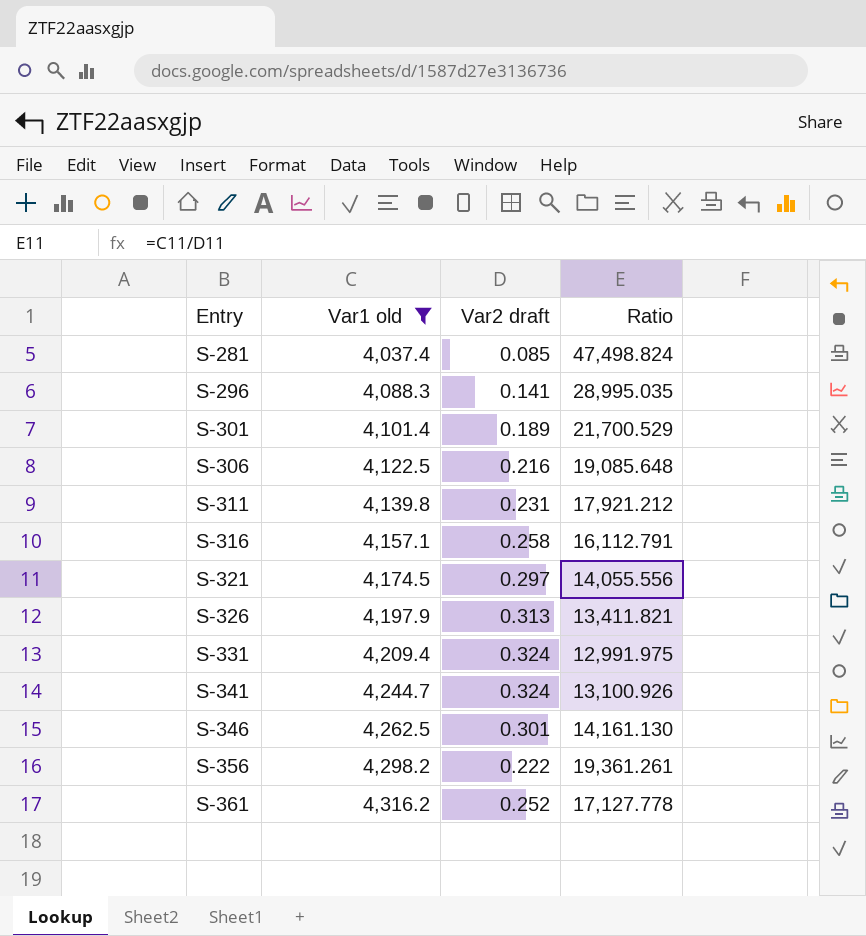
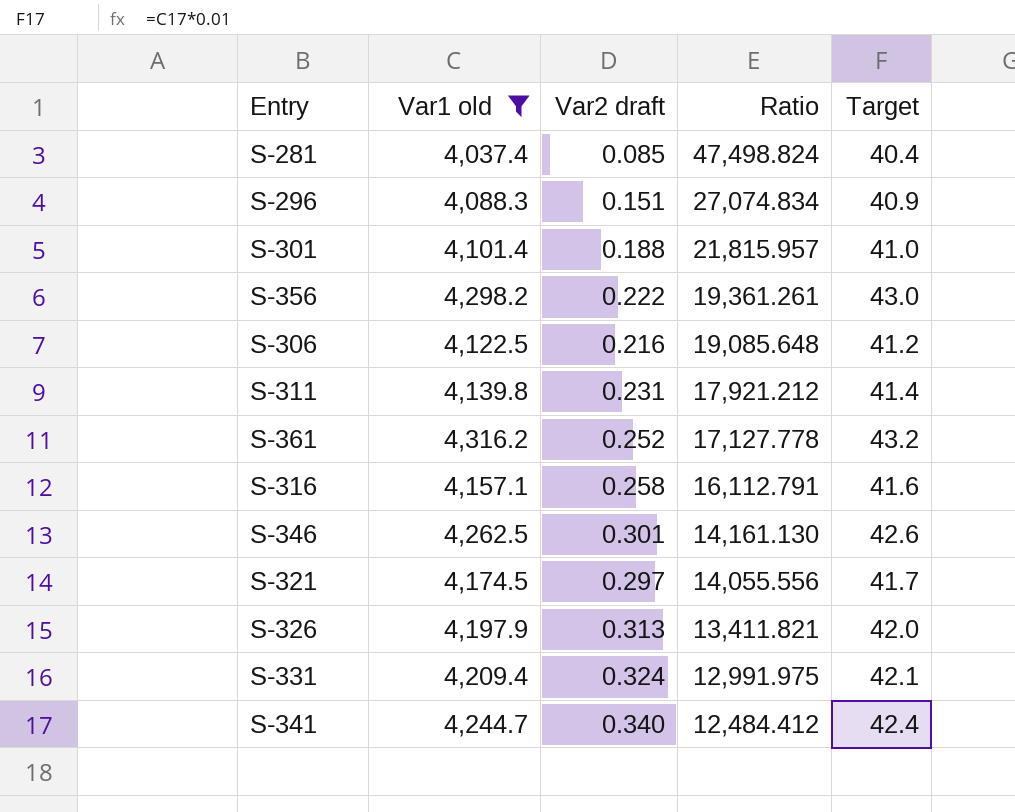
row order: Entry ascending -> Ratio descending
column Target | formula: none -> [Var1 old] * 0.01
S-296 | Var2 draft: 0.141 -> 0.151
S-296 | Ratio: 28,995.035 -> 27,074.834
S-301 | Var2 draft: 0.189 -> 0.188
S-301 | Ratio: 21,700.529 -> 21,815.957
S-341 | Var2 draft: 0.324 -> 0.340
S-341 | Ratio: 13,100.926 -> 12,484.412

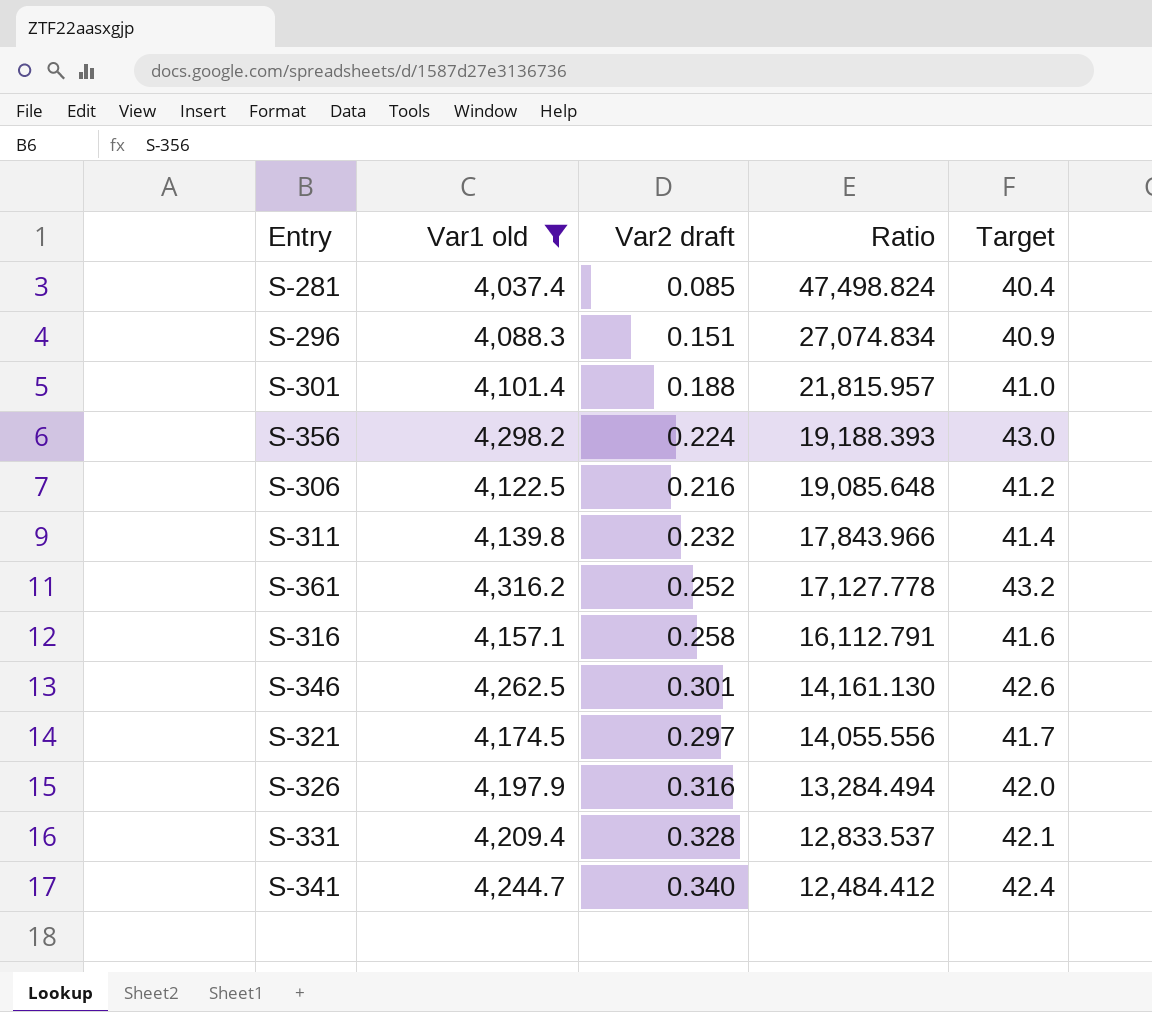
S-356 | Var2 draft: 0.222 -> 0.224
S-356 | Ratio: 19,361.261 -> 19,188.393
S-311 | Var2 draft: 0.231 -> 0.232
S-311 | Ratio: 17,921.212 -> 17,843.966
S-326 | Var2 draft: 0.313 -> 0.316
S-326 | Ratio: 13,411.821 -> 13,284.494
S-331 | Var2 draft: 0.324 -> 0.328
S-331 | Ratio: 12,991.975 -> 12,833.537

